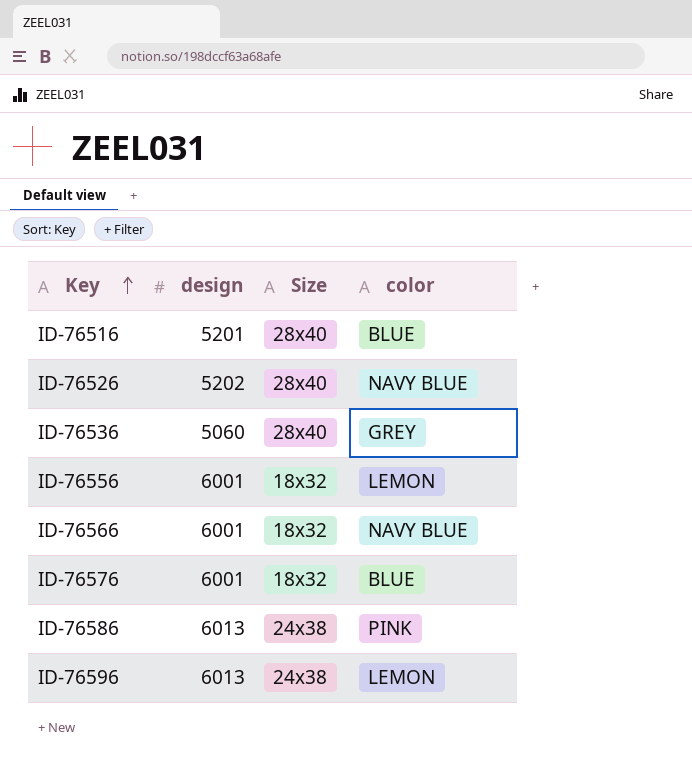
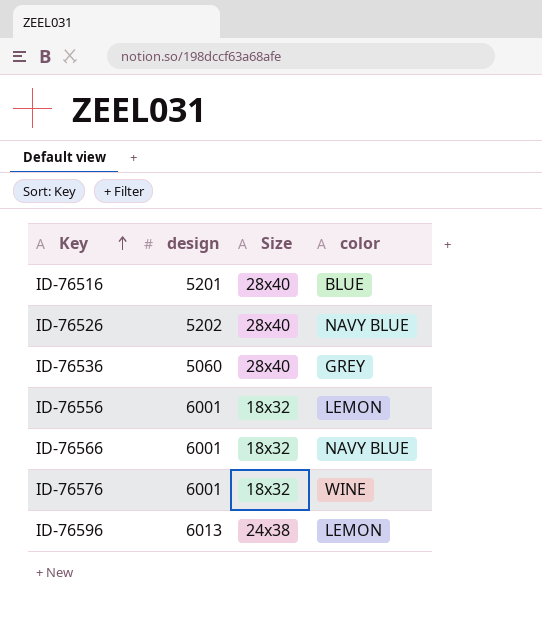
row ID-76586: 6013 | 24x38 | PINK -> none
ID-76576 | color: BLUE -> WINE

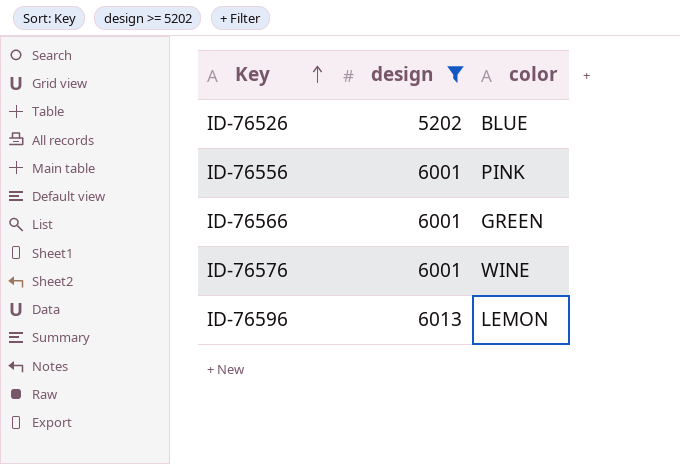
filter: none -> design >= 5202
column Size | position: 3 -> none
ID-76526 | color: NAVY BLUE -> BLUE
ID-76556 | color: LEMON -> PINK
ID-76566 | color: NAVY BLUE -> GREEN

